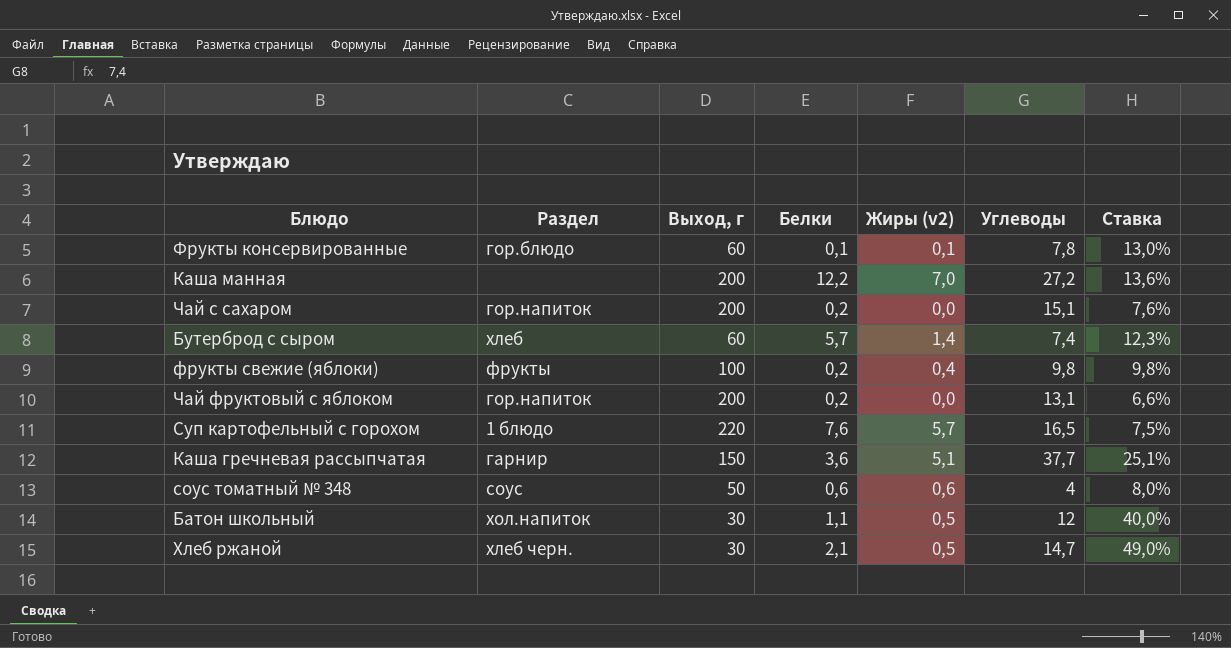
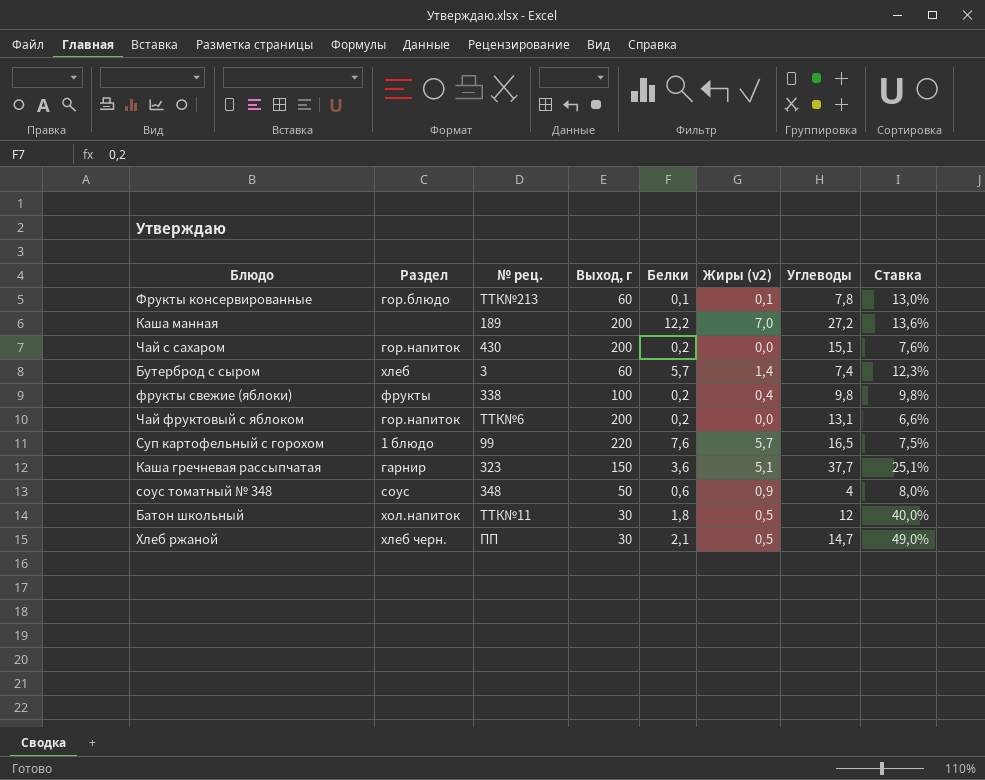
column № рец. | position: none -> 3
соус томатный № 348 | Жиры (v2): 0,6 -> 0,9
Батон школьный | Белки: 1,1 -> 1,8

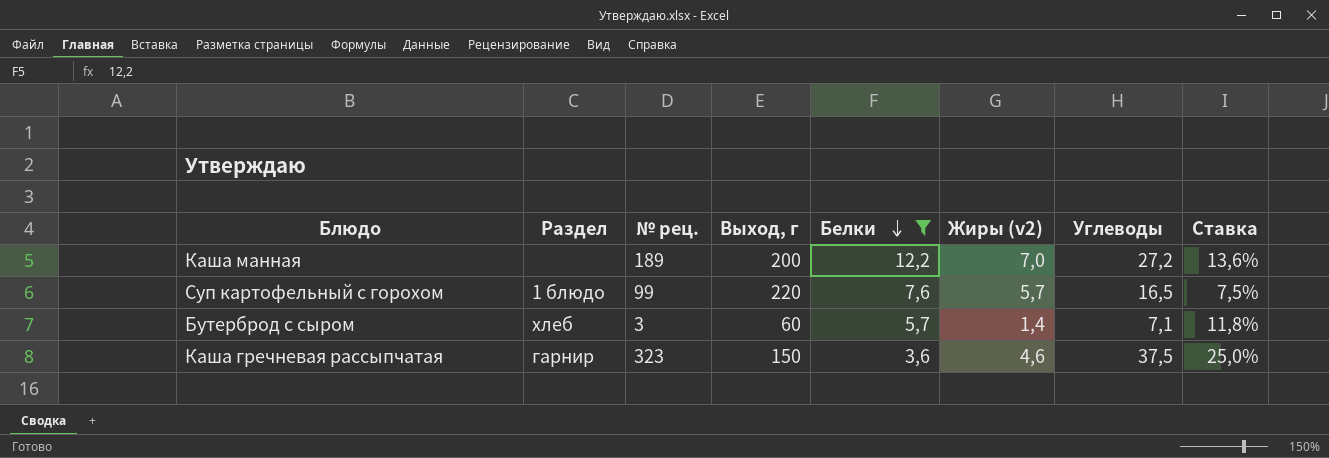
filter: none -> Белки >= 3,6
row order: none -> Белки descending
Бутерброд с сыром | Углеводы: 7,4 -> 7,1
Бутерброд с сыром | Ставка: 12,3% -> 11,8%
Каша гречневая рассыпчатая | Жиры (v2): 5,1 -> 4,6
Каша гречневая рассыпчатая | Углеводы: 37,7 -> 37,5
Каша гречневая рассыпчатая | Ставка: 25,1% -> 25,0%

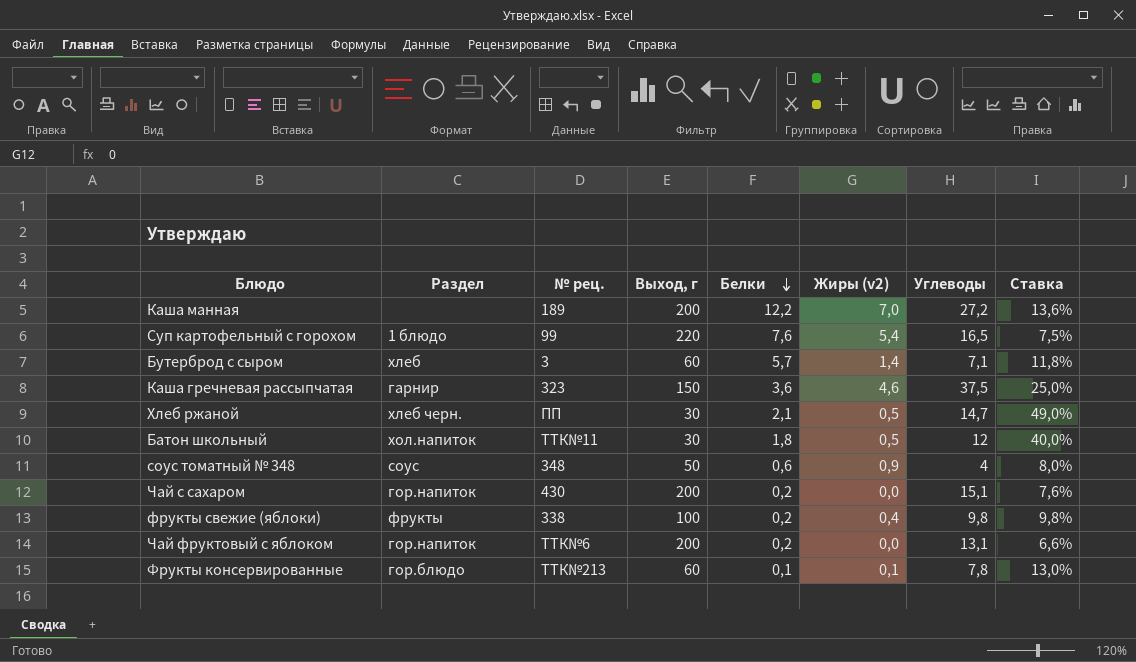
filter: Белки >= 3,6 -> none
Суп картофельный с горохом | Жиры (v2): 5,7 -> 5,4

